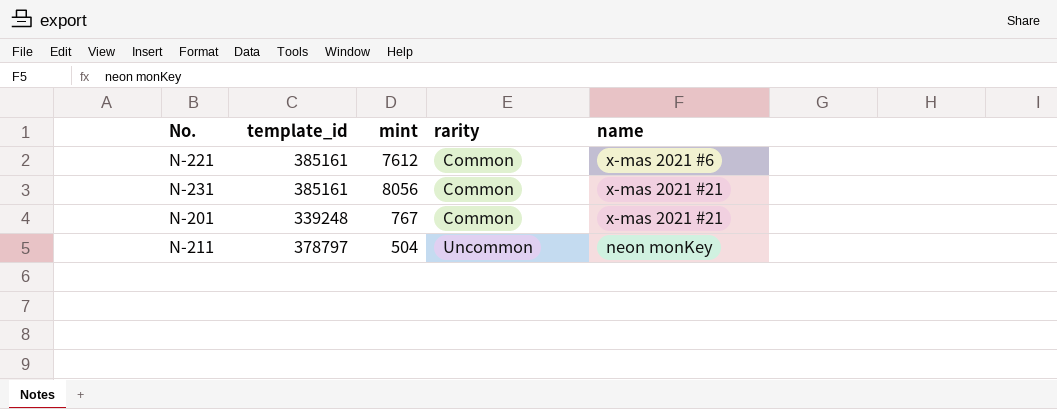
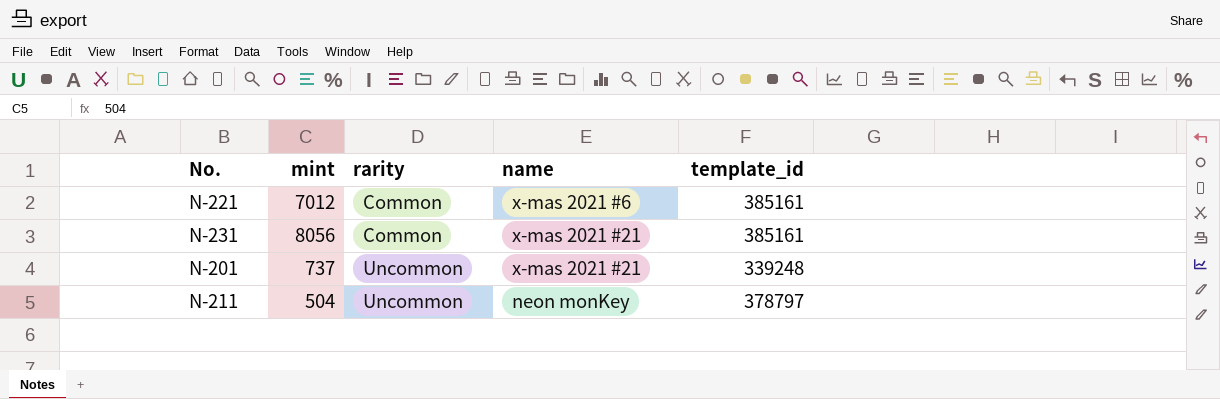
column template_id | position: 2 -> 5
N-221 | mint: 7612 -> 7012
N-201 | mint: 767 -> 737
N-201 | rarity: Common -> Uncommon

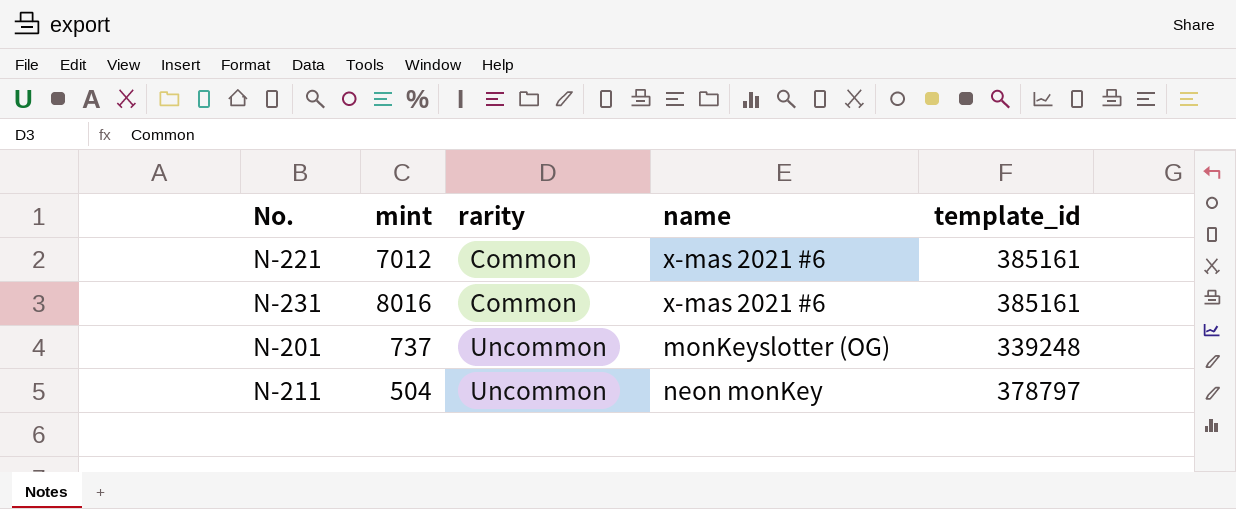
N-231 | mint: 8056 -> 8016
N-231 | name: x-mas 2021 #21 -> x-mas 2021 #6
N-201 | name: x-mas 2021 #21 -> monKeyslotter (OG)

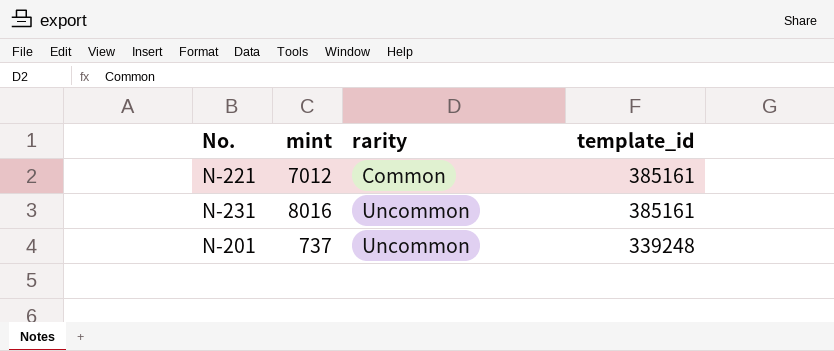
column name | position: 4 -> none
row N-211: 504 | Uncommon | neon monKey | 378797 -> none
N-231 | rarity: Common -> Uncommon

